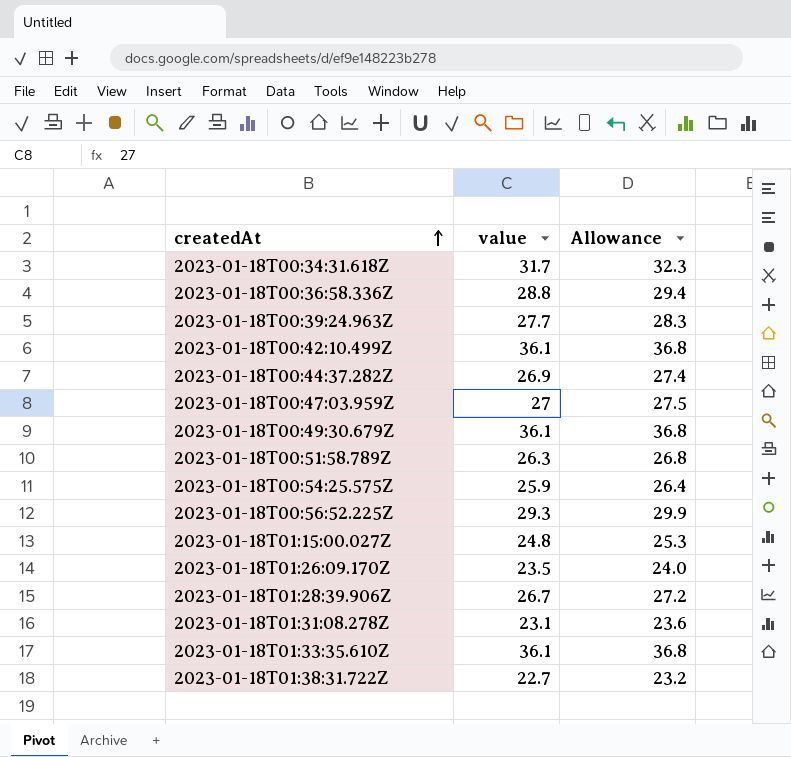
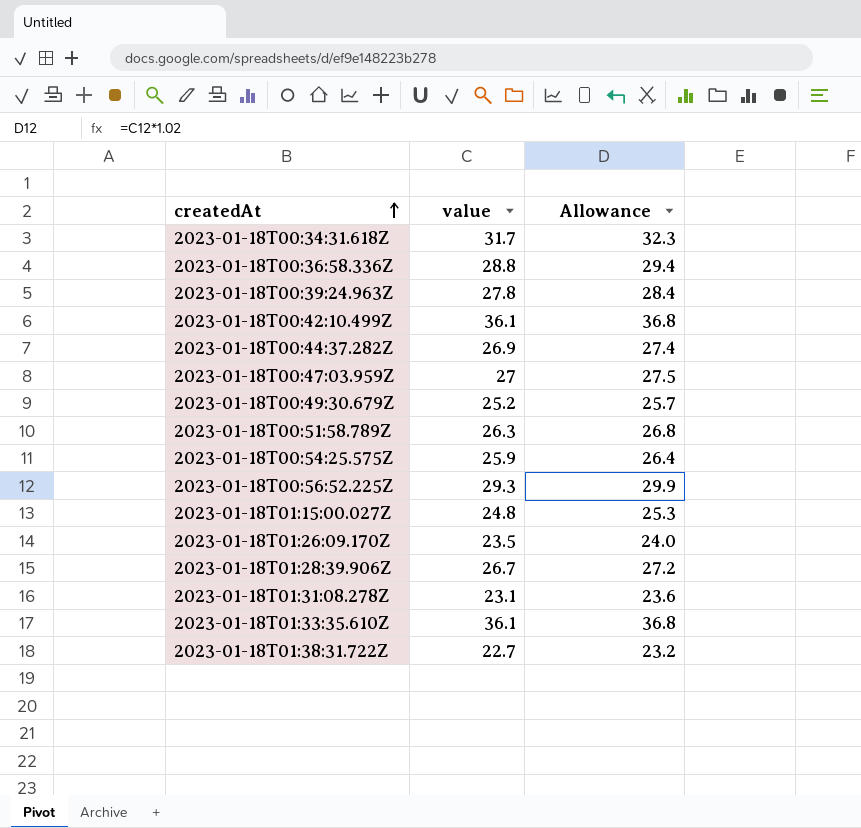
2023-01-18T00:39:24.963Z | value: 27.7 -> 27.8
2023-01-18T00:39:24.963Z | Allowance: 28.3 -> 28.4
2023-01-18T00:49:30.679Z | value: 36.1 -> 25.2
2023-01-18T00:49:30.679Z | Allowance: 36.8 -> 25.7

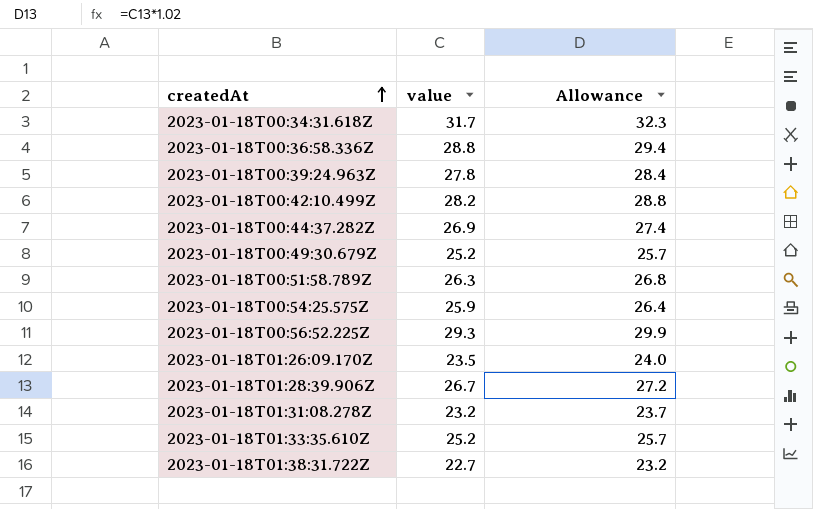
row 2023-01-18T00:47:03.959Z: 27 | 27.5 -> none
row 2023-01-18T01:15:00.027Z: 24.8 | 25.3 -> none
2023-01-18T00:42:10.499Z | value: 36.1 -> 28.2
2023-01-18T00:42:10.499Z | Allowance: 36.8 -> 28.8
2023-01-18T01:31:08.278Z | value: 23.1 -> 23.2
2023-01-18T01:31:08.278Z | Allowance: 23.6 -> 23.7
2023-01-18T01:33:35.610Z | value: 36.1 -> 25.2
2023-01-18T01:33:35.610Z | Allowance: 36.8 -> 25.7

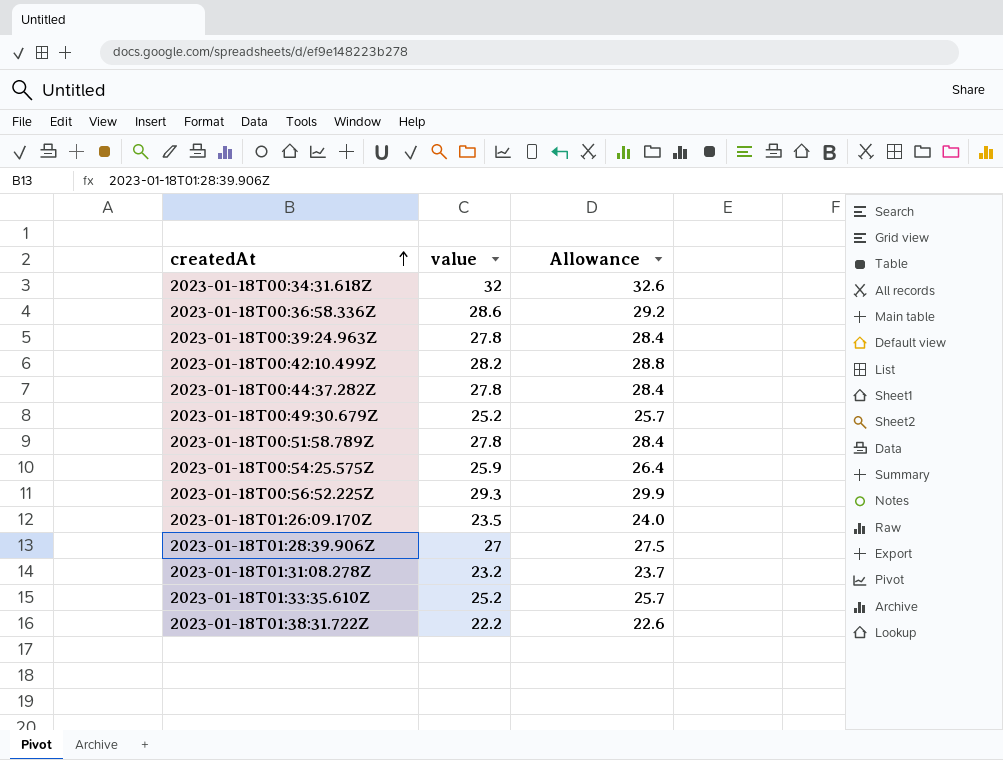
2023-01-18T00:34:31.618Z | value: 31.7 -> 32
2023-01-18T00:34:31.618Z | Allowance: 32.3 -> 32.6
2023-01-18T00:36:58.336Z | value: 28.8 -> 28.6
2023-01-18T00:36:58.336Z | Allowance: 29.4 -> 29.2
2023-01-18T00:44:37.282Z | value: 26.9 -> 27.8
2023-01-18T00:44:37.282Z | Allowance: 27.4 -> 28.4
2023-01-18T00:51:58.789Z | value: 26.3 -> 27.8
2023-01-18T00:51:58.789Z | Allowance: 26.8 -> 28.4
2023-01-18T01:28:39.906Z | value: 26.7 -> 27
2023-01-18T01:28:39.906Z | Allowance: 27.2 -> 27.5
2023-01-18T01:38:31.722Z | value: 22.7 -> 22.2
2023-01-18T01:38:31.722Z | Allowance: 23.2 -> 22.6

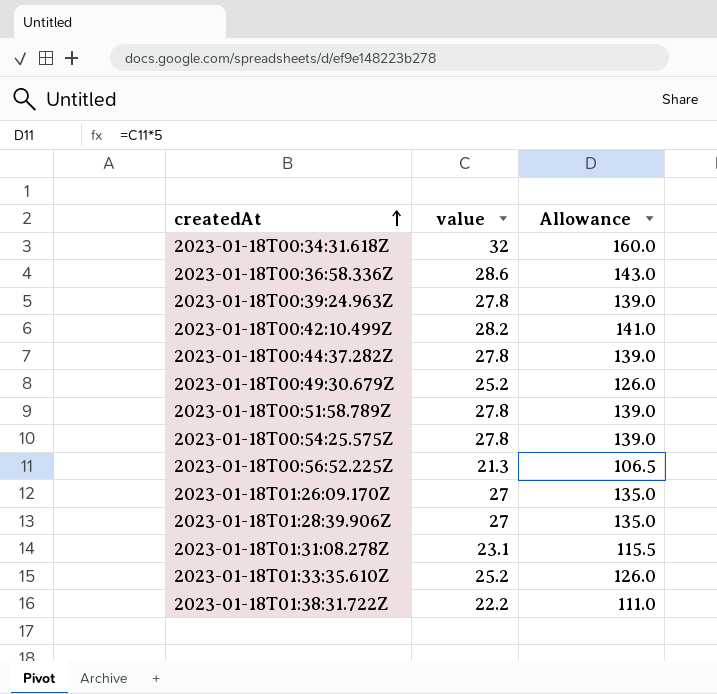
column Allowance | formula: [value] * 1.02 -> [value] * 5
2023-01-18T00:54:25.575Z | value: 25.9 -> 27.8
2023-01-18T00:56:52.225Z | value: 29.3 -> 21.3
2023-01-18T01:26:09.170Z | value: 23.5 -> 27
2023-01-18T01:31:08.278Z | value: 23.2 -> 23.1

